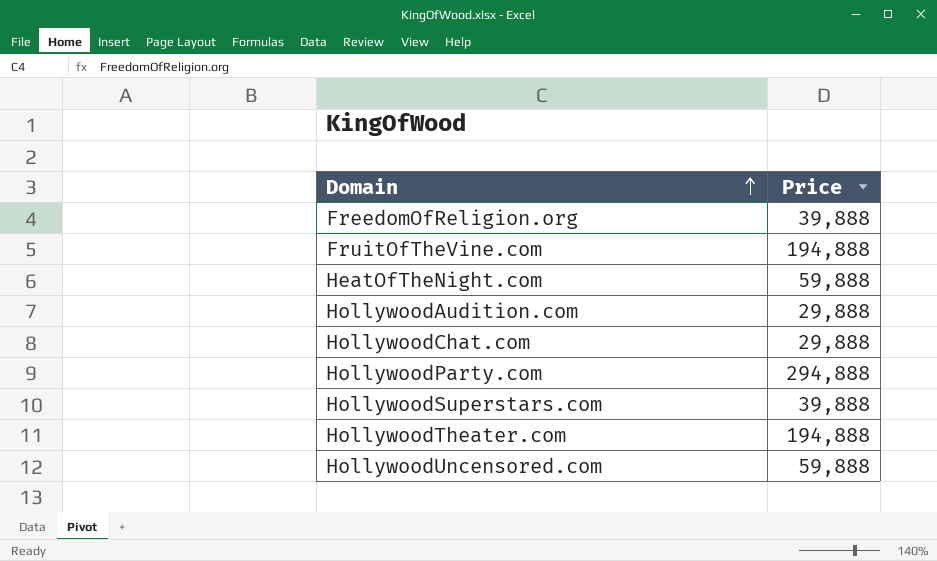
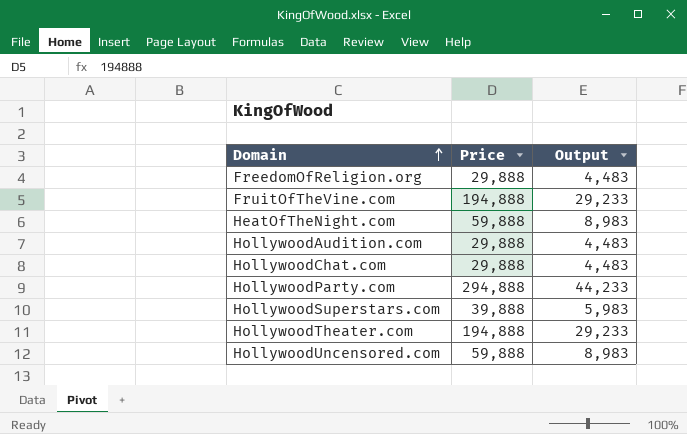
column Output | formula: none -> [Price] * 0.15
FreedomOfReligion.org | Price: 39,888 -> 29,888

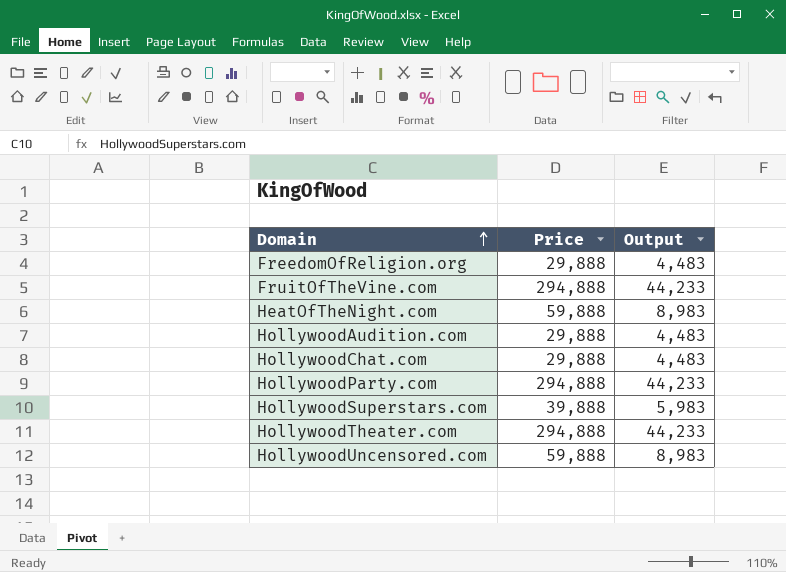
FruitOfTheVine.com | Price: 194,888 -> 294,888
FruitOfTheVine.com | Output: 29,233 -> 44,233
HollywoodTheater.com | Price: 194,888 -> 294,888
HollywoodTheater.com | Output: 29,233 -> 44,233

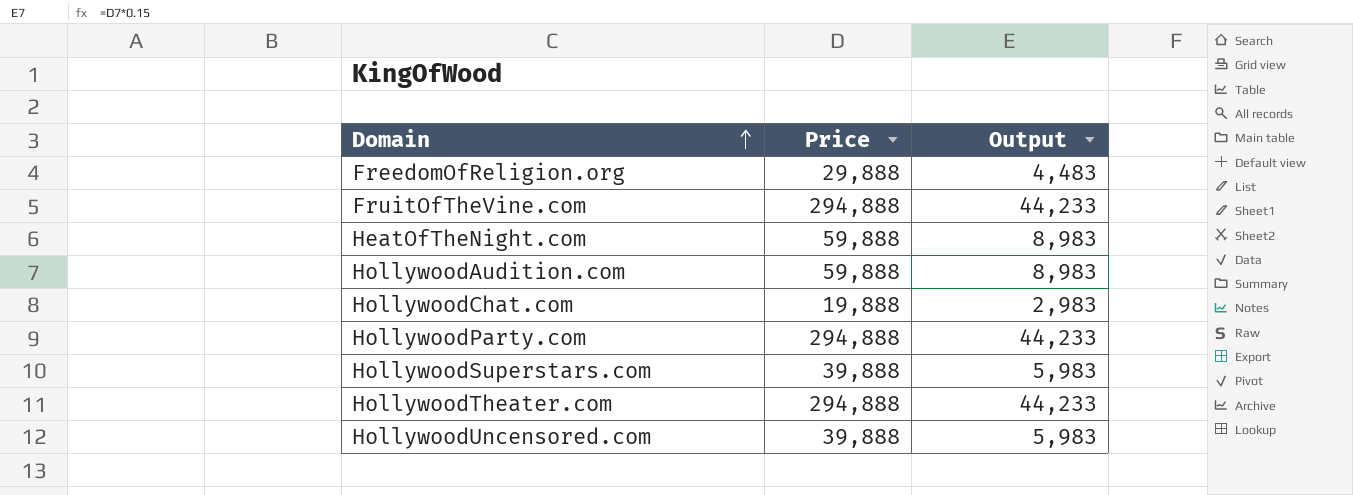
HollywoodAudition.com | Price: 29,888 -> 59,888
HollywoodAudition.com | Output: 4,483 -> 8,983
HollywoodChat.com | Price: 29,888 -> 19,888
HollywoodChat.com | Output: 4,483 -> 2,983
HollywoodUncensored.com | Price: 59,888 -> 39,888
HollywoodUncensored.com | Output: 8,983 -> 5,983

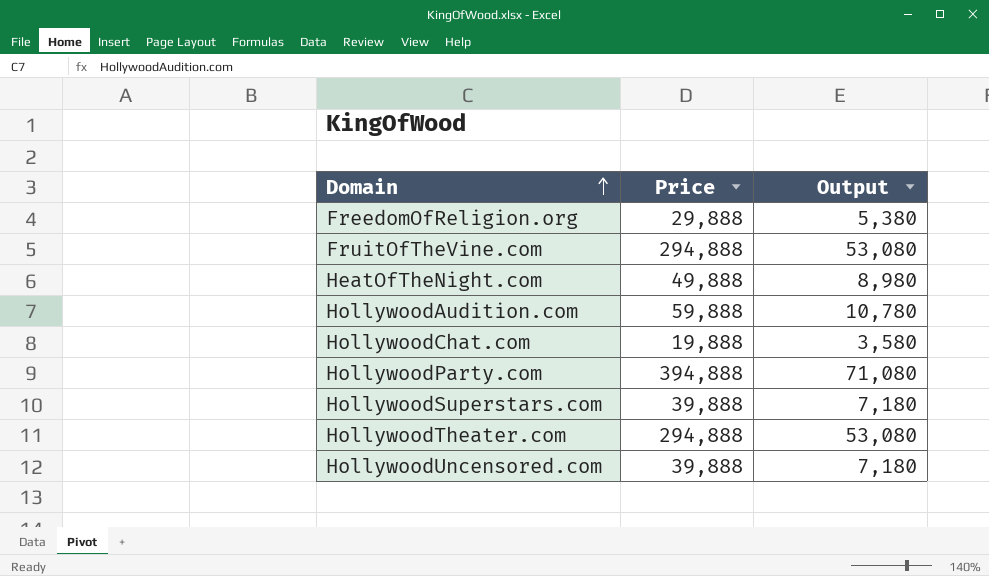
column Output | formula: [Price] * 0.15 -> [Price] * 0.18
HeatOfTheNight.com | Price: 59,888 -> 49,888
HollywoodParty.com | Price: 294,888 -> 394,888

